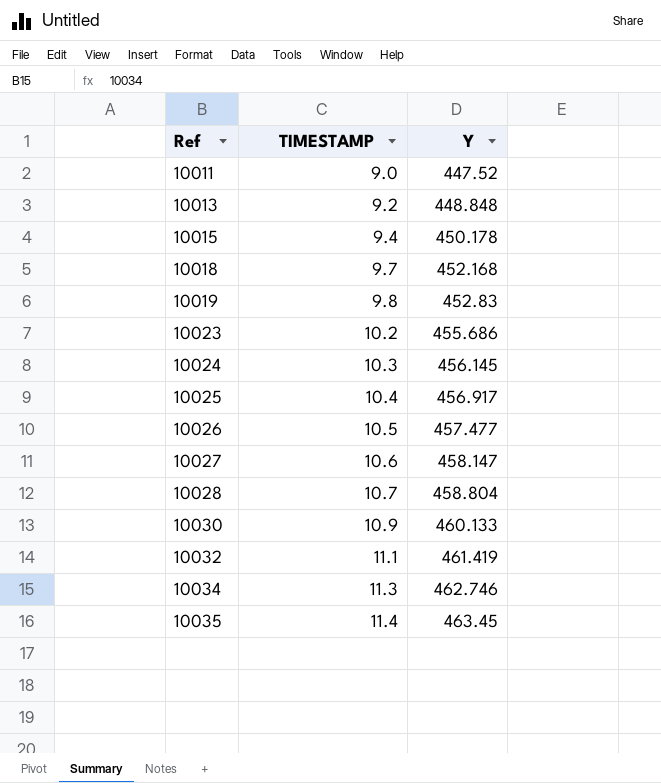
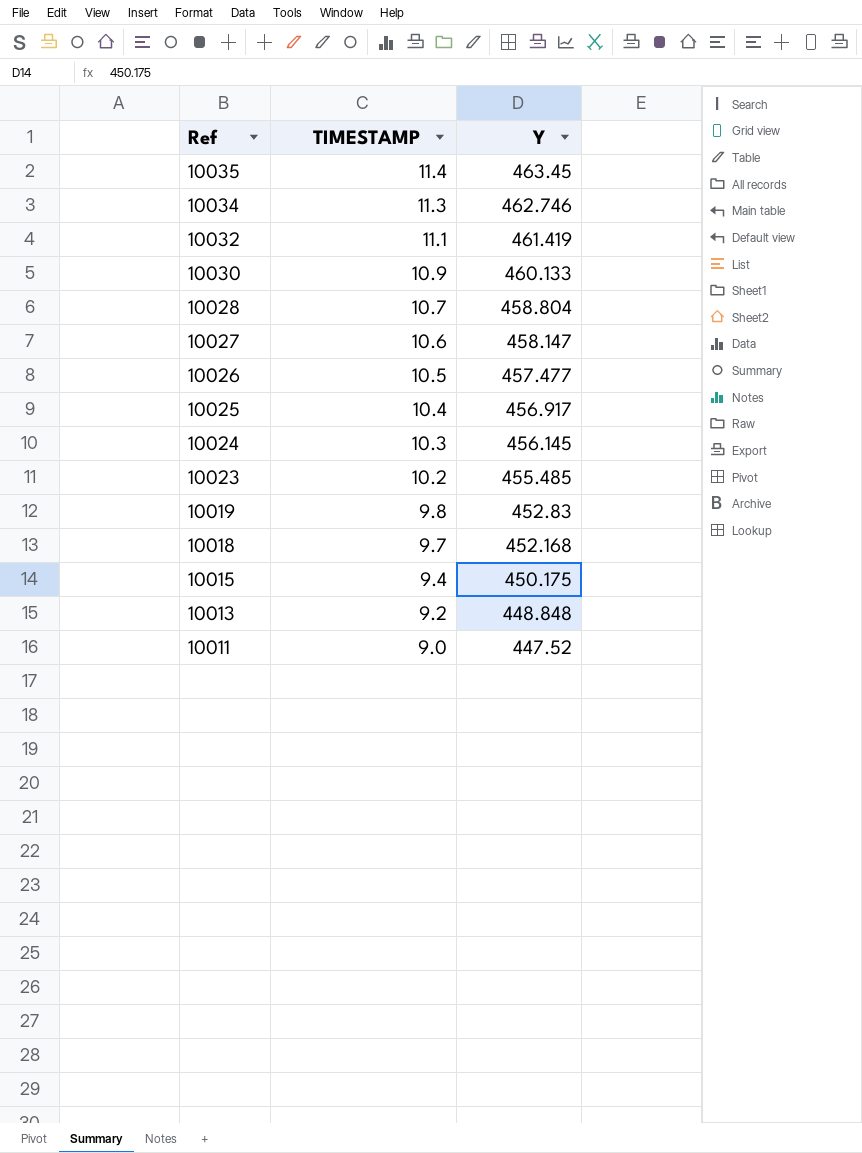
row order: Ref ascending -> Ref descending
10023 | Y: 455.686 -> 455.485
10015 | Y: 450.178 -> 450.175

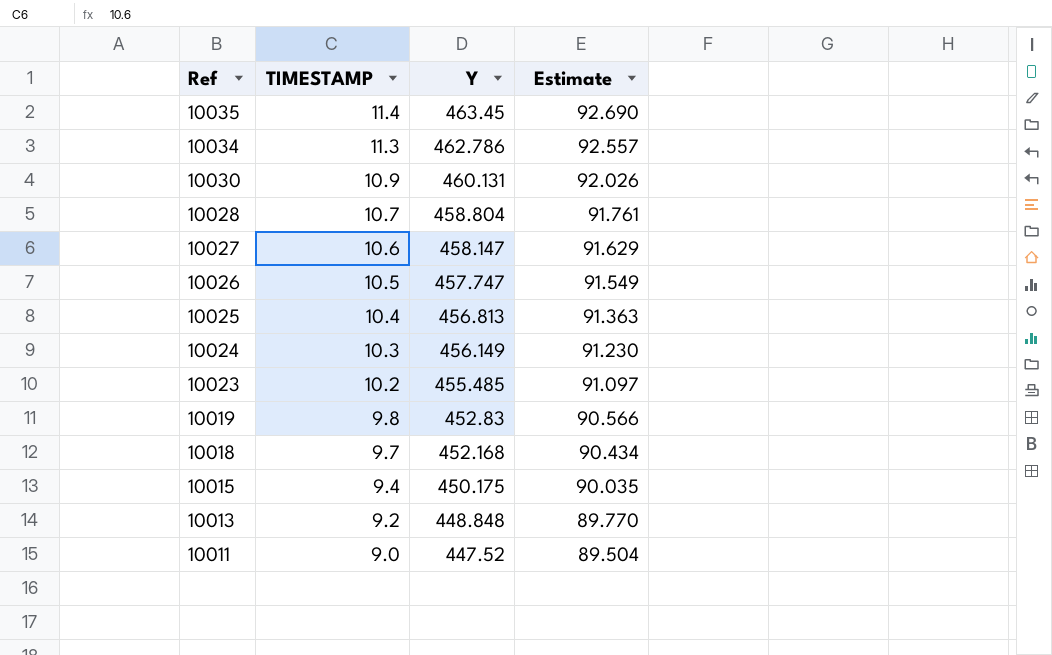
column Estimate | formula: none -> [Y] * 0.2
row 10032: 11.1 | 461.419 -> none
10034 | Y: 462.746 -> 462.786
10030 | Y: 460.133 -> 460.131
10026 | Y: 457.477 -> 457.747
10025 | Y: 456.917 -> 456.813
10024 | Y: 456.145 -> 456.149

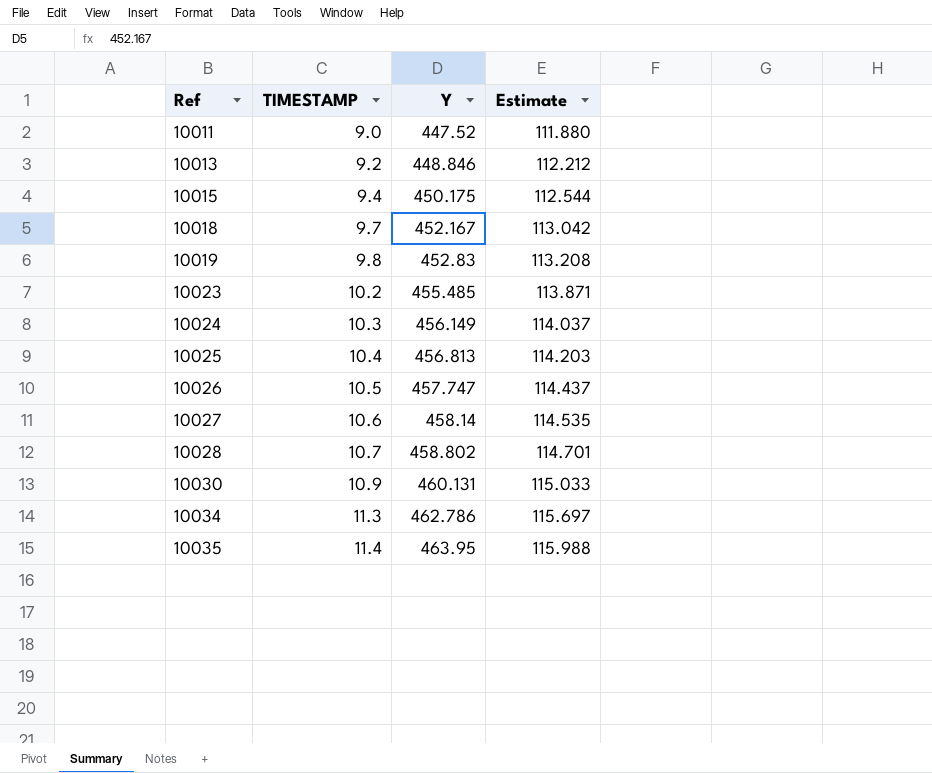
row order: Ref descending -> Ref ascending
column Estimate | formula: [Y] * 0.2 -> [Y] * 0.25
10013 | Y: 448.848 -> 448.846
10018 | Y: 452.168 -> 452.167
10027 | Y: 458.147 -> 458.14
10028 | Y: 458.804 -> 458.802
10035 | Y: 463.45 -> 463.95

